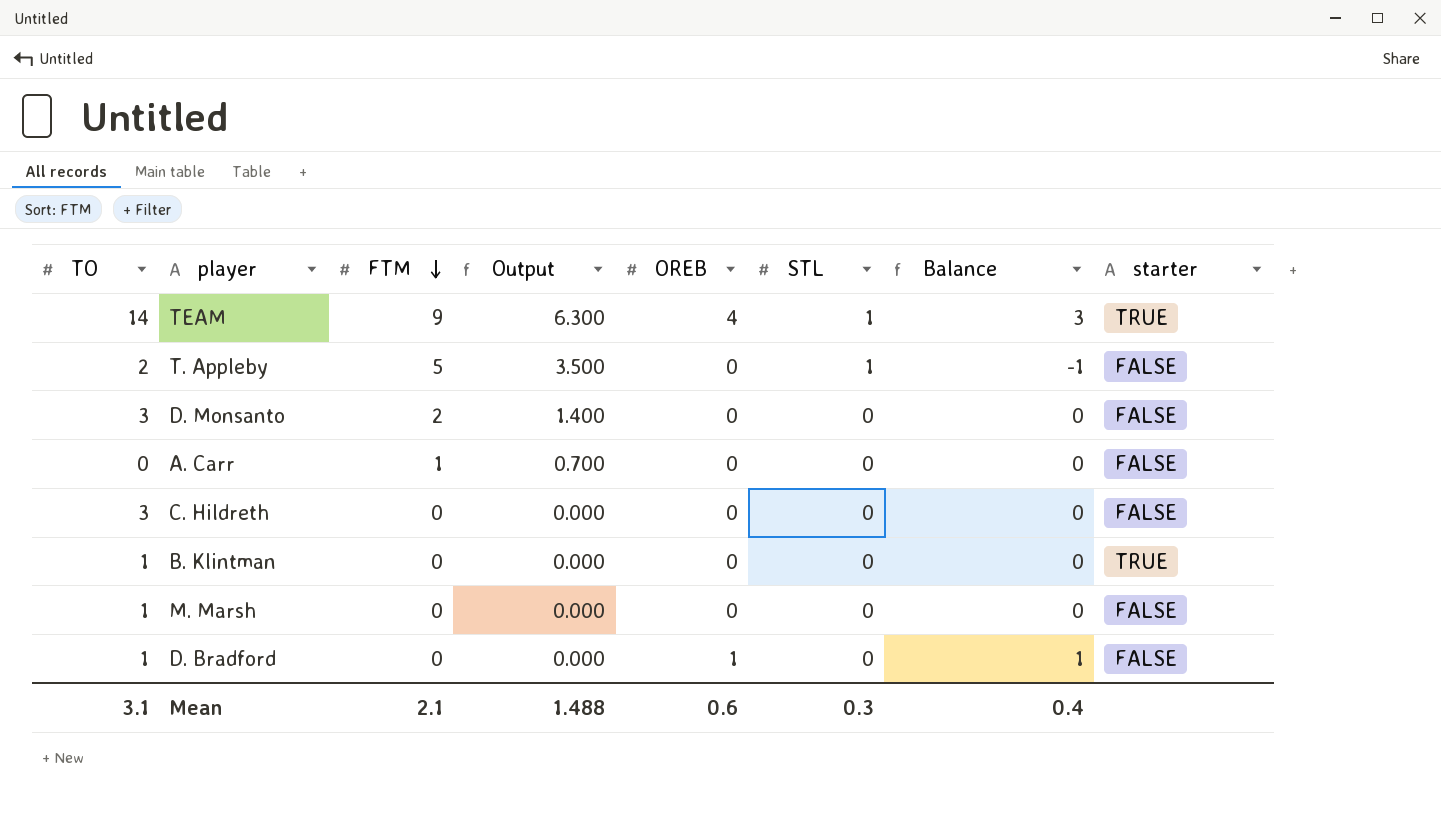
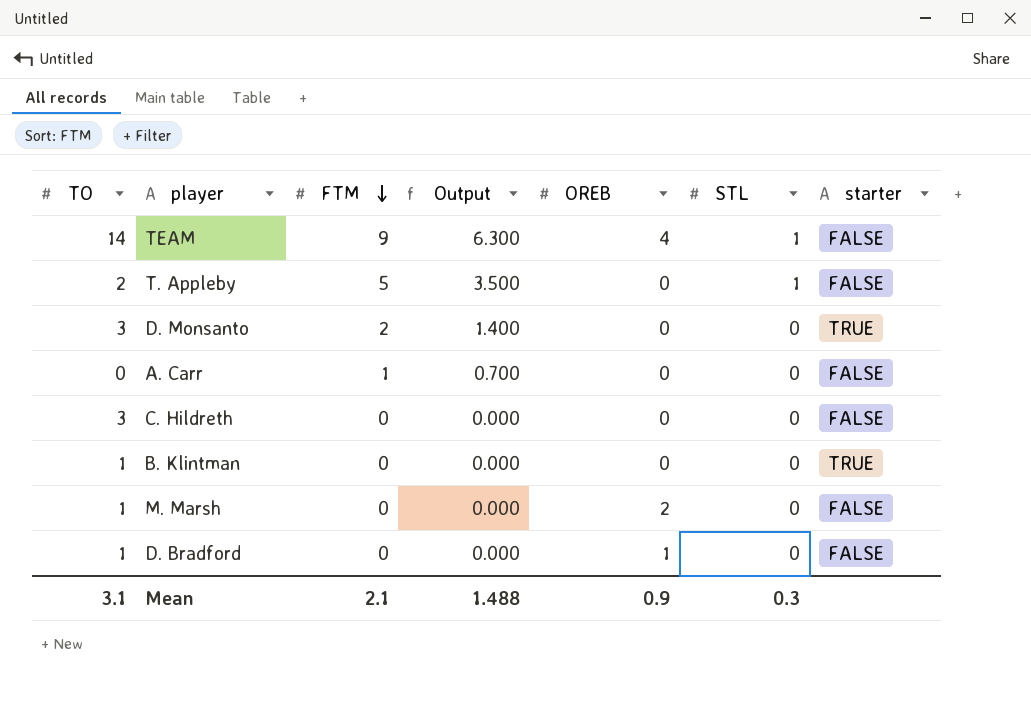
column Balance | formula: [OREB] - [STL] -> none
TEAM | starter: TRUE -> FALSE
D. Monsanto | starter: FALSE -> TRUE
M. Marsh | OREB: 0 -> 2
Mean | OREB: 0.6 -> 0.9

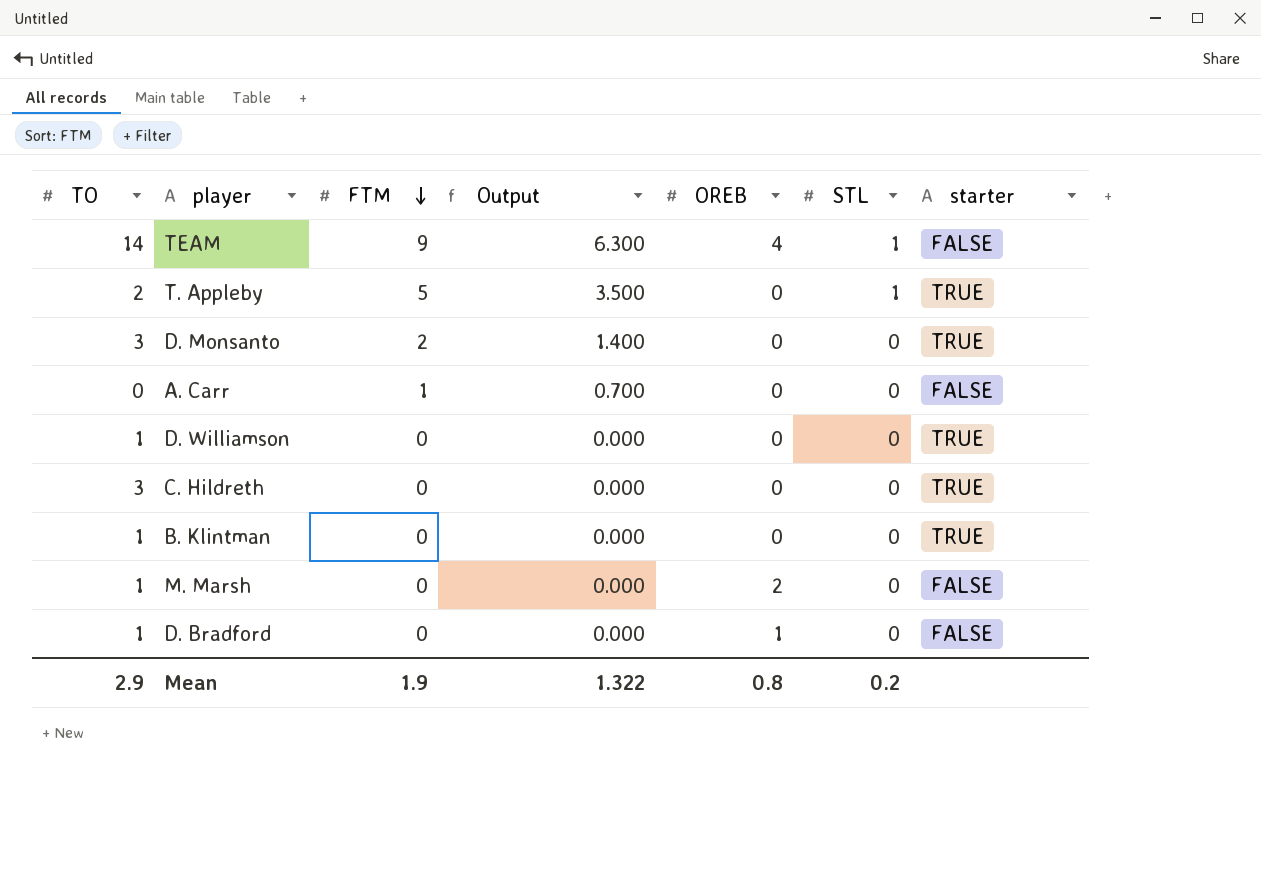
T. Appleby | starter: FALSE -> TRUE
row D. Williamson: none -> 1 | 0 | 0.000 | 0 | 0 | TRUE
C. Hildreth | starter: FALSE -> TRUE
Mean | TO: 3.1 -> 2.9
Mean | FTM: 2.1 -> 1.9
Mean | Output: 1.488 -> 1.322
Mean | OREB: 0.9 -> 0.8
Mean | STL: 0.3 -> 0.2

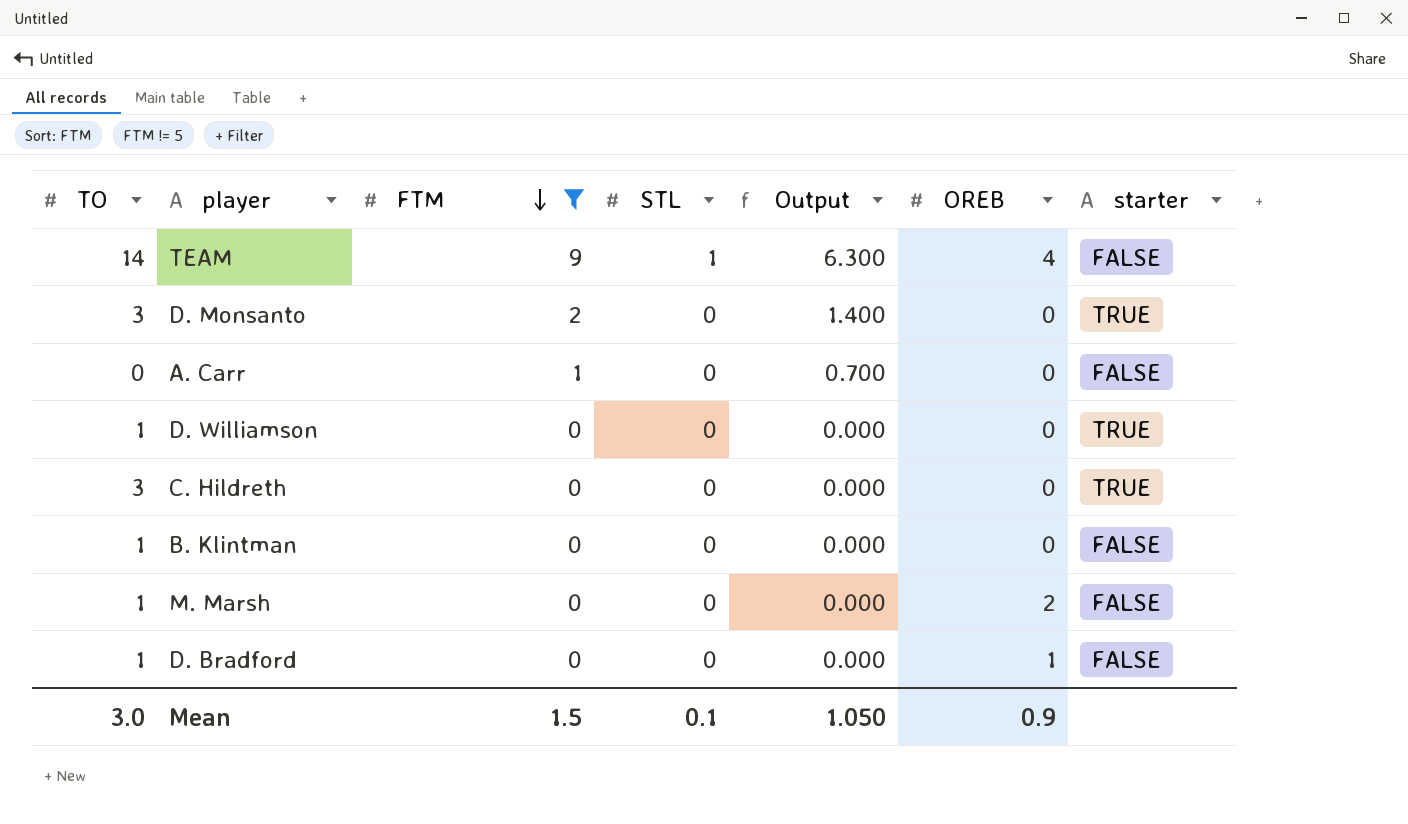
filter: none -> FTM != 5
column STL | position: 6 -> 4
B. Klintman | starter: TRUE -> FALSE
Mean | TO: 2.9 -> 3.0
Mean | FTM: 1.9 -> 1.5
Mean | STL: 0.2 -> 0.1
Mean | Output: 1.322 -> 1.050
Mean | OREB: 0.8 -> 0.9

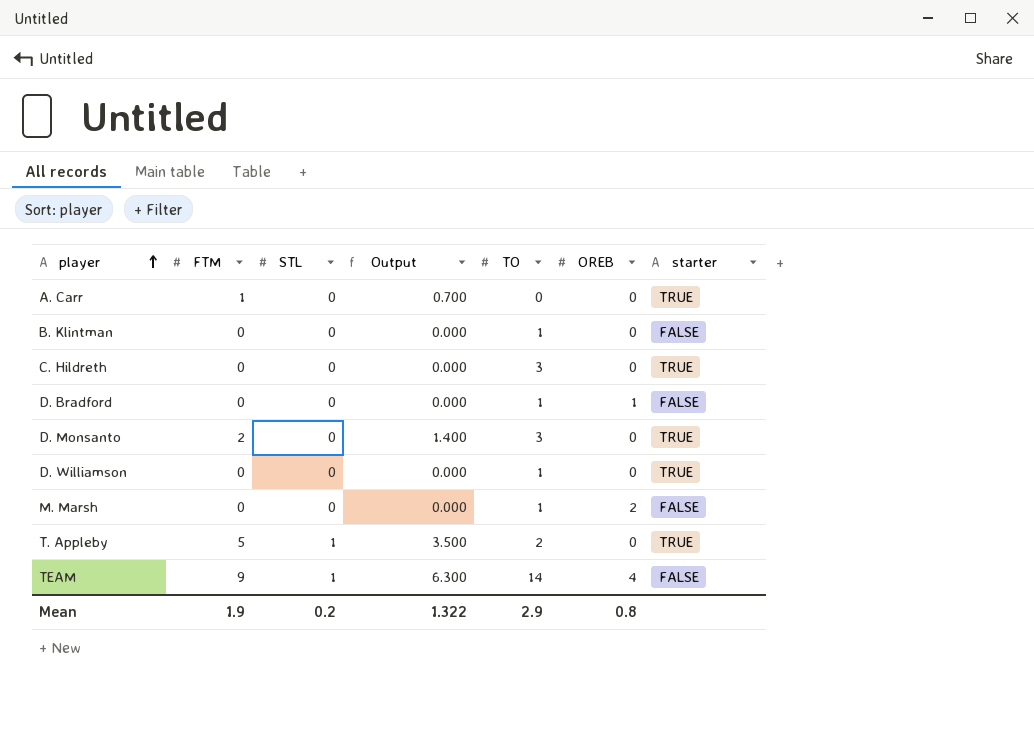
filter: FTM != 5 -> none
row order: FTM descending -> player ascending
column TO | position: 1 -> 5
A. Carr | starter: FALSE -> TRUE
Mean | FTM: 1.5 -> 1.9
Mean | STL: 0.1 -> 0.2
Mean | Output: 1.050 -> 1.322
Mean | TO: 3.0 -> 2.9
Mean | OREB: 0.9 -> 0.8

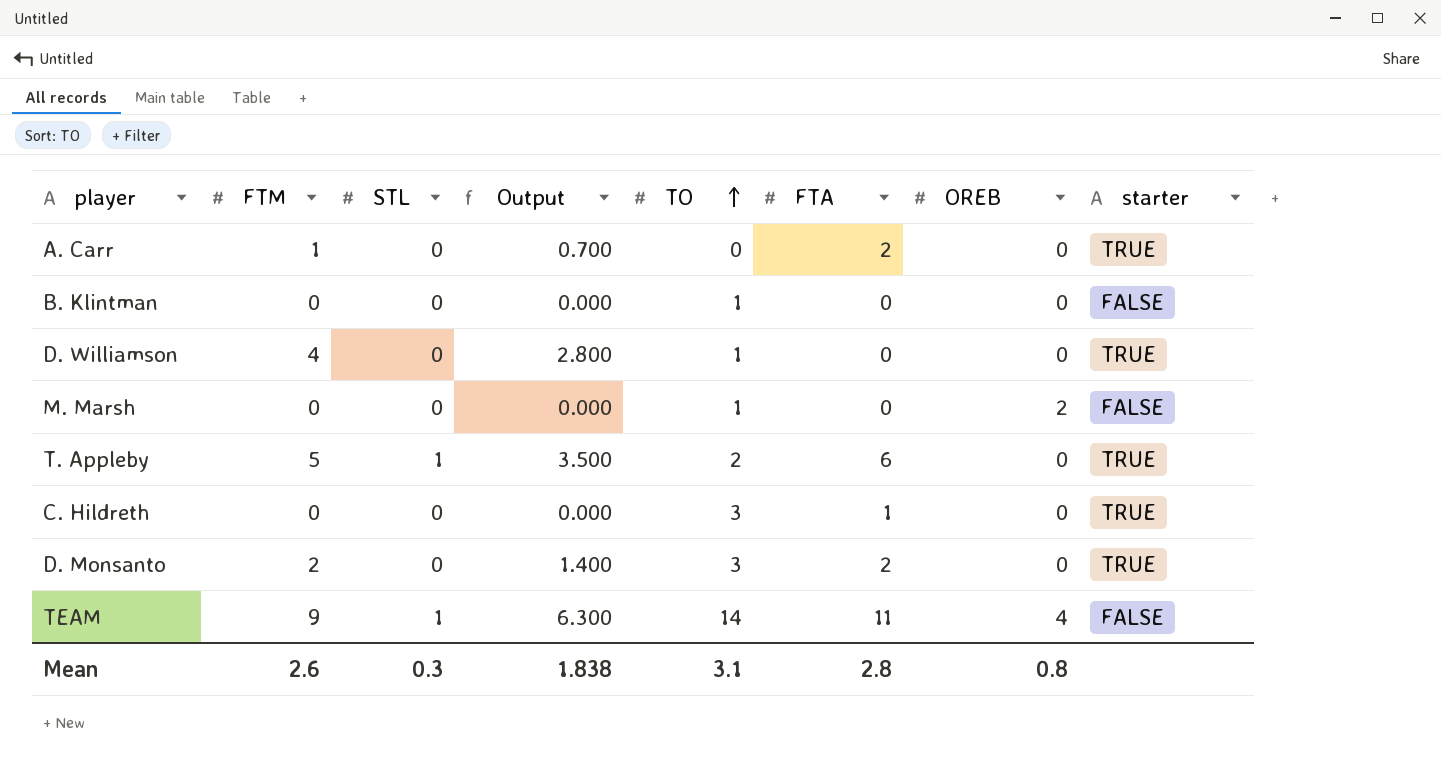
row order: player ascending -> TO ascending
column FTA | position: none -> 6
row D. Bradford: 0 | 0 | 0.000 | 1 | 1 | FALSE -> none
D. Williamson | FTM: 0 -> 4
D. Williamson | Output: 0.000 -> 2.800
Mean | FTM: 1.9 -> 2.6
Mean | STL: 0.2 -> 0.3
Mean | Output: 1.322 -> 1.838
Mean | TO: 2.9 -> 3.1

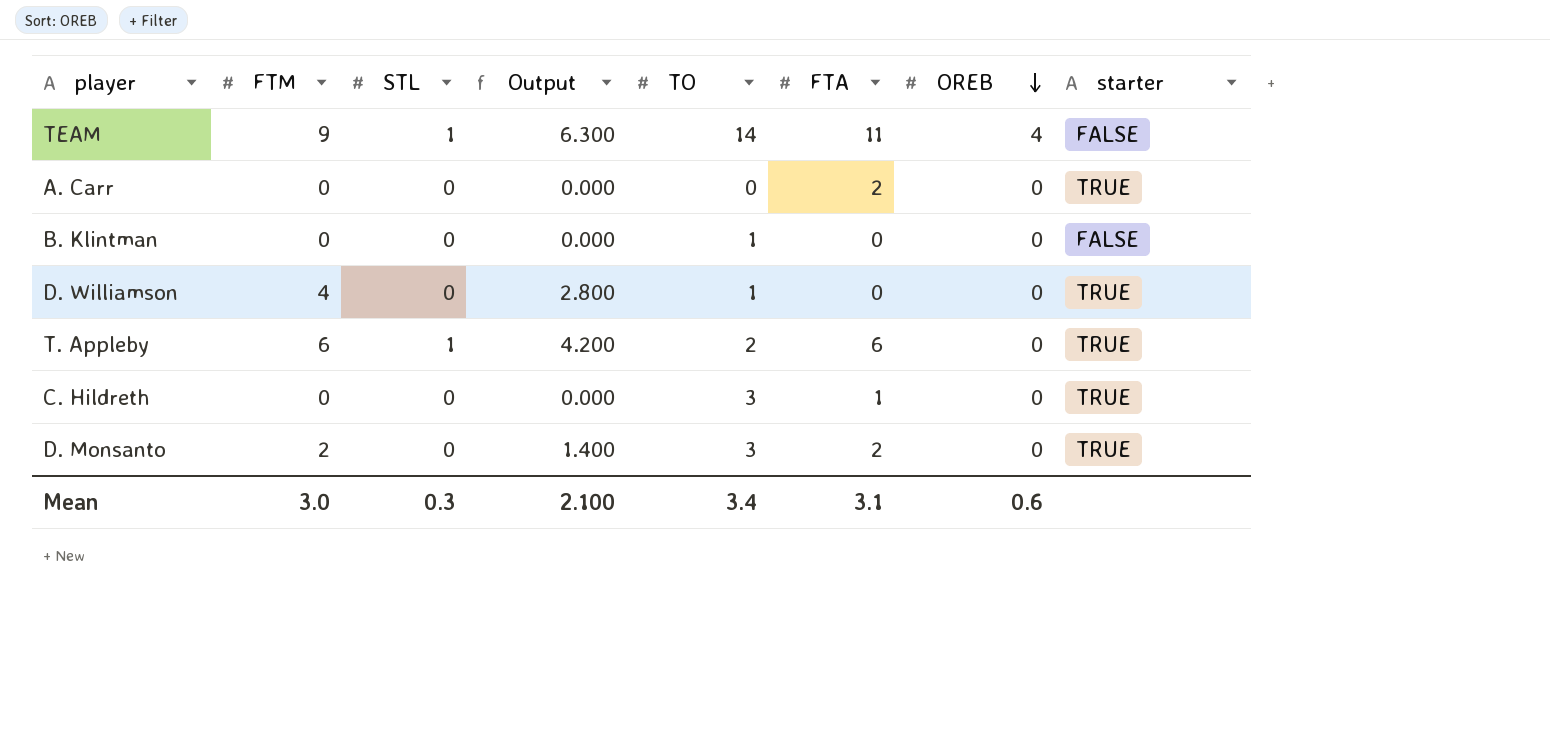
row order: TO ascending -> OREB descending
row M. Marsh: 0 | 0 | 0.000 | 1 | 0 | 2 | FALSE -> none
A. Carr | FTM: 1 -> 0
A. Carr | Output: 0.700 -> 0.000
T. Appleby | FTM: 5 -> 6
T. Appleby | Output: 3.500 -> 4.200
Mean | FTM: 2.6 -> 3.0
Mean | Output: 1.838 -> 2.100
Mean | TO: 3.1 -> 3.4
Mean | FTA: 2.8 -> 3.1
Mean | OREB: 0.8 -> 0.6

